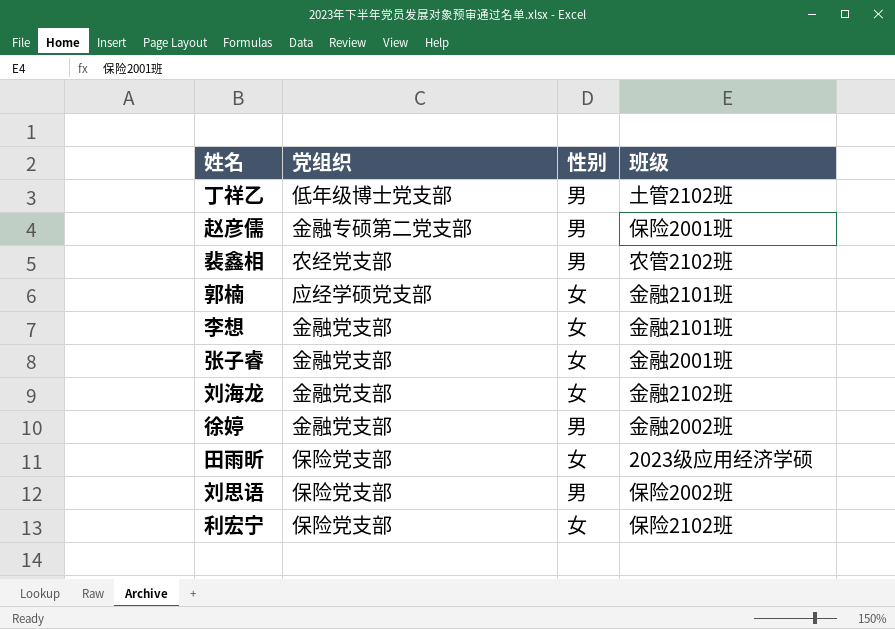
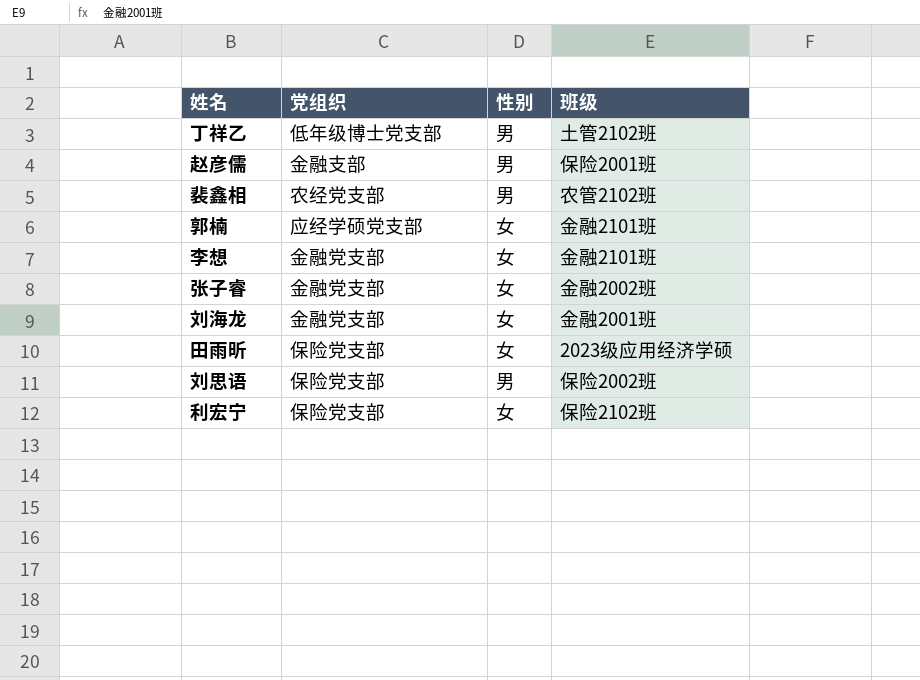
row 徐婷: 金融党支部 | 男 | 金融2002班 -> none
赵彦儒 | 党组织: 金融专硕第二党支部 -> 金融支部
张子睿 | 班级: 金融2001班 -> 金融2002班
刘海龙 | 班级: 金融2102班 -> 金融2001班

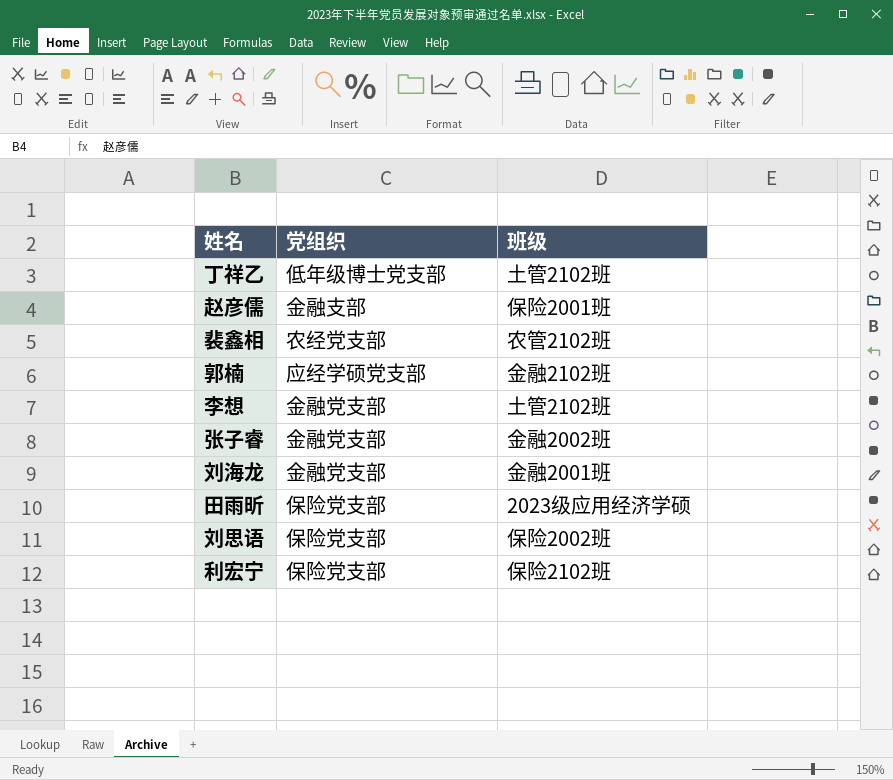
column 性别 | position: 3 -> none
郭楠 | 班级: 金融2101班 -> 金融2102班
李想 | 班级: 金融2101班 -> 土管2102班

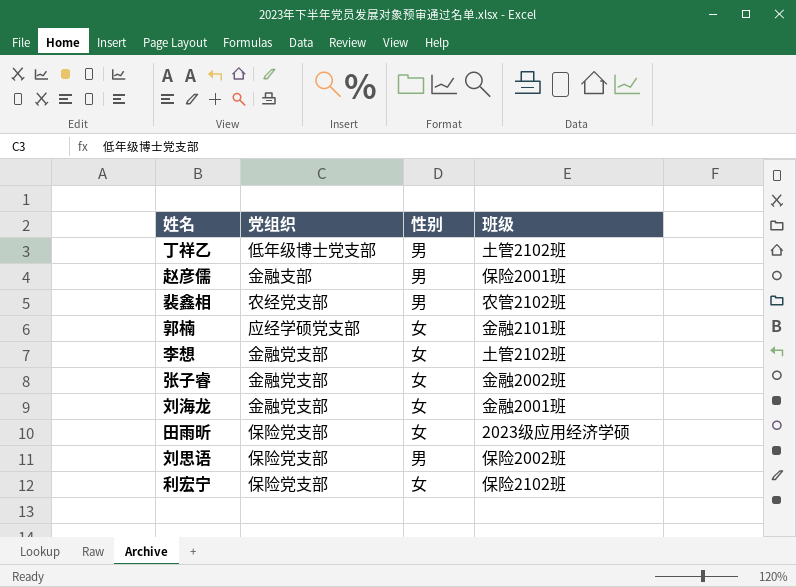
column 性别 | position: none -> 3
郭楠 | 班级: 金融2102班 -> 金融2101班

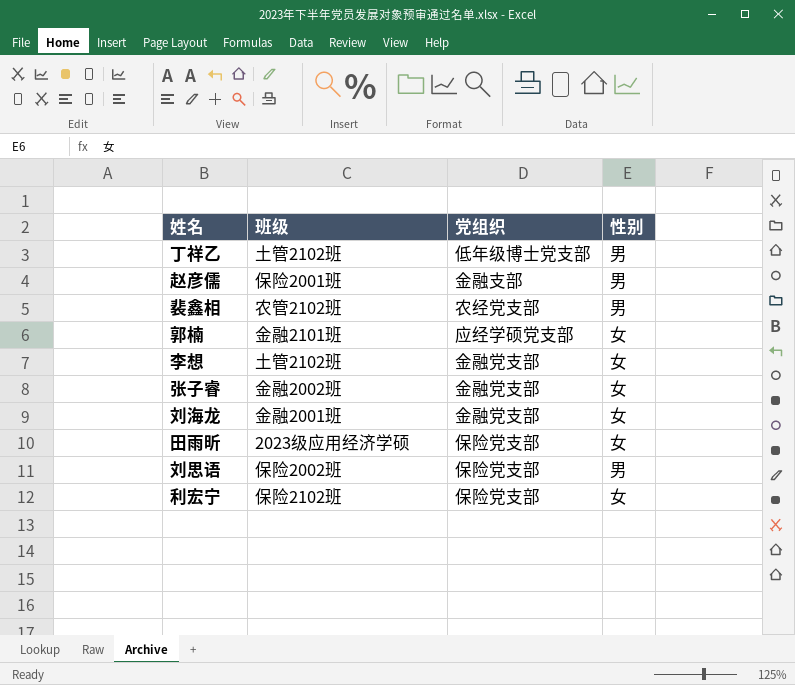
column 班级 | position: 4 -> 2

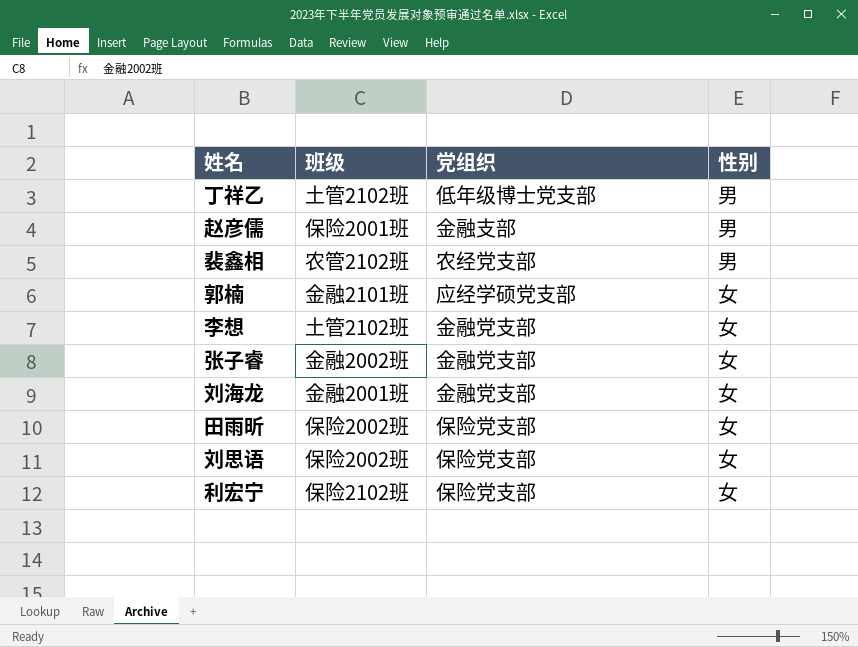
田雨昕 | 班级: 2023级应用经济学硕 -> 保险2002班
刘思语 | 性别: 男 -> 女

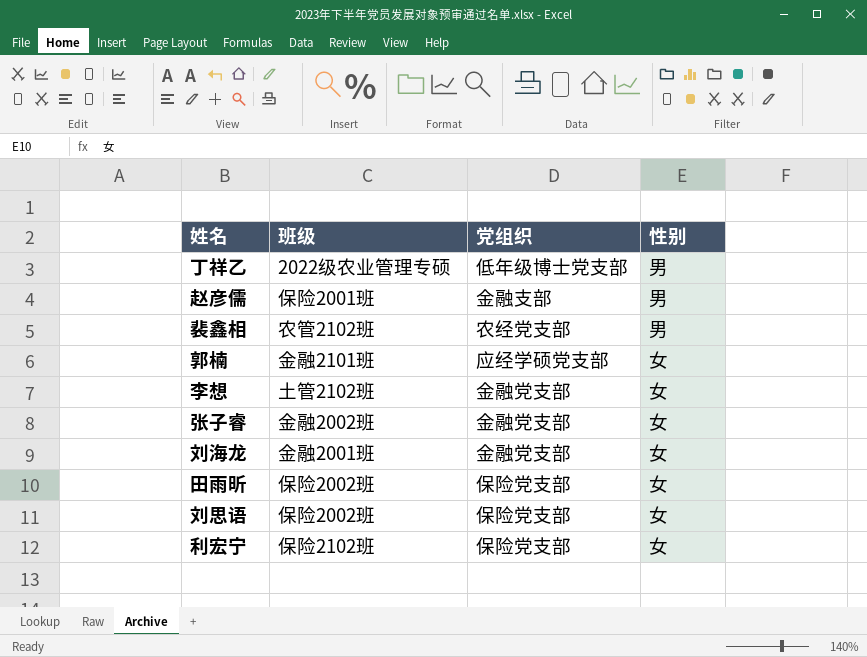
丁祥乙 | 班级: 土管2102班 -> 2022级农业管理专硕

